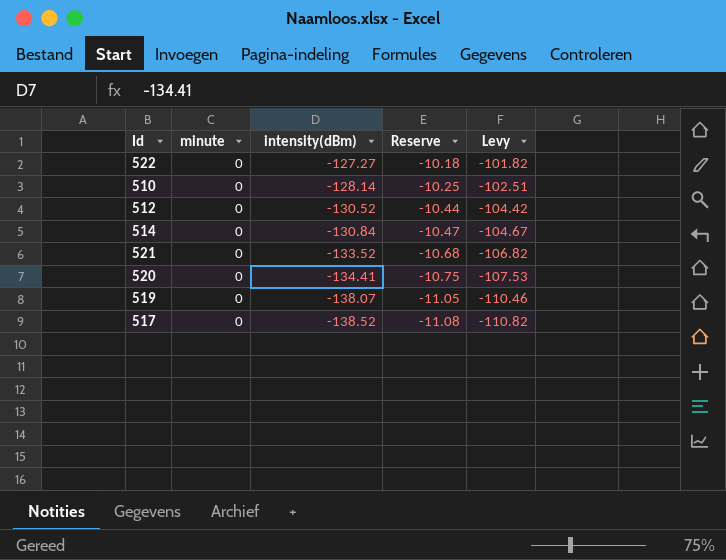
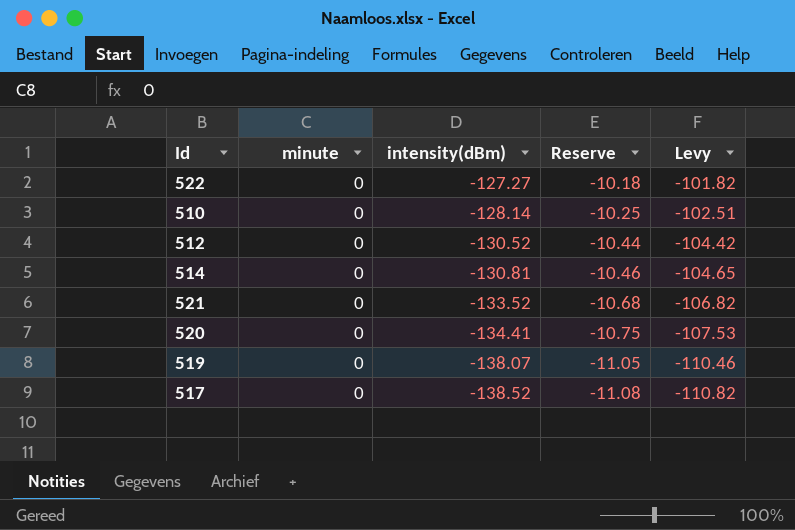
514 | intensity(dBm): -130.84 -> -130.81
514 | Reserve: -10.47 -> -10.46
514 | Levy: -104.67 -> -104.65

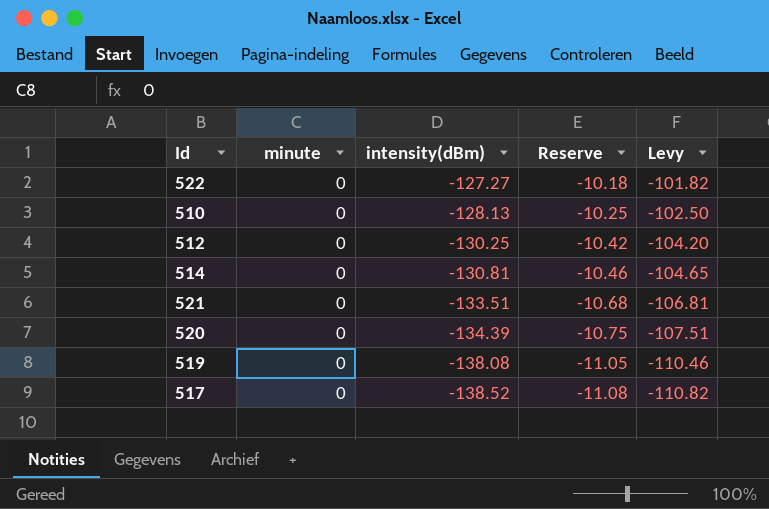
510 | intensity(dBm): -128.14 -> -128.13
510 | Levy: -102.51 -> -102.50
512 | intensity(dBm): -130.52 -> -130.25
512 | Reserve: -10.44 -> -10.42
512 | Levy: -104.42 -> -104.20
521 | intensity(dBm): -133.52 -> -133.51
521 | Levy: -106.82 -> -106.81
520 | intensity(dBm): -134.41 -> -134.39
520 | Levy: -107.53 -> -107.51
519 | intensity(dBm): -138.07 -> -138.08

